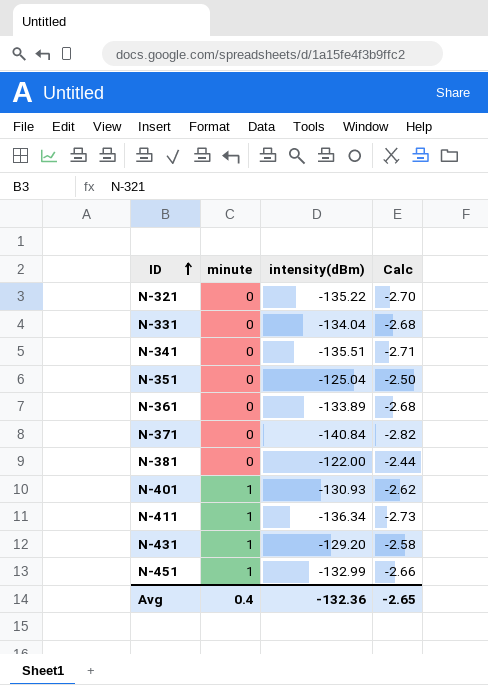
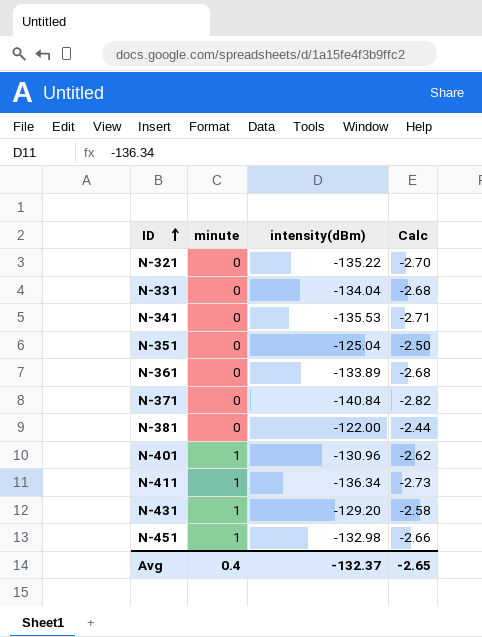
N-341 | intensity(dBm): -135.51 -> -135.53
N-401 | intensity(dBm): -130.93 -> -130.96
N-451 | intensity(dBm): -132.99 -> -132.98
Avg | intensity(dBm): -132.36 -> -132.37

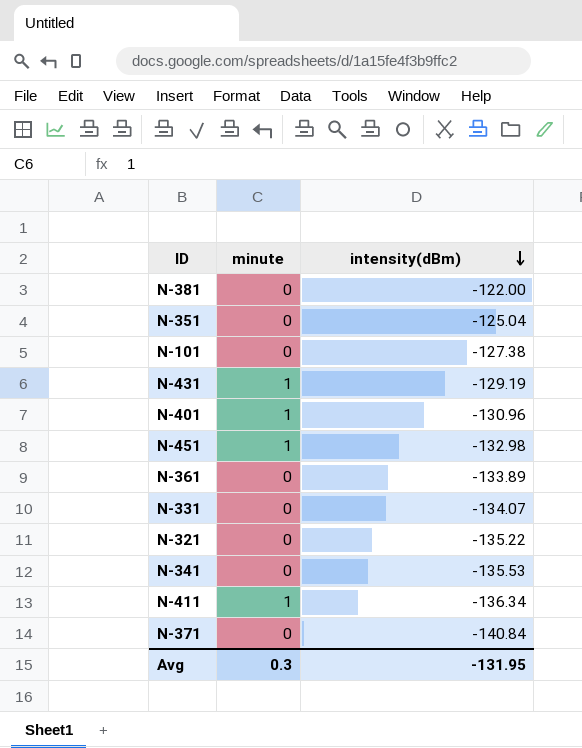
row order: ID ascending -> intensity(dBm) descending
column Calc | formula: [intensity(dBm)] * 0.02 -> none
row N-101: none -> 0 | -127.38
N-431 | intensity(dBm): -129.20 -> -129.19
N-331 | intensity(dBm): -134.04 -> -134.07
Avg | minute: 0.4 -> 0.3
Avg | intensity(dBm): -132.37 -> -131.95

